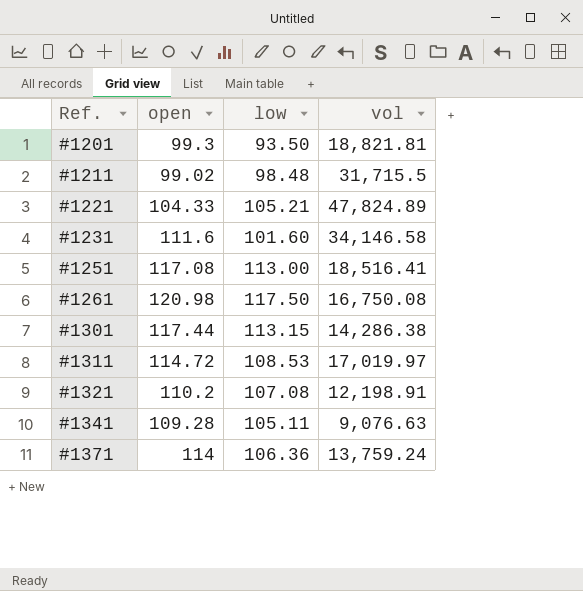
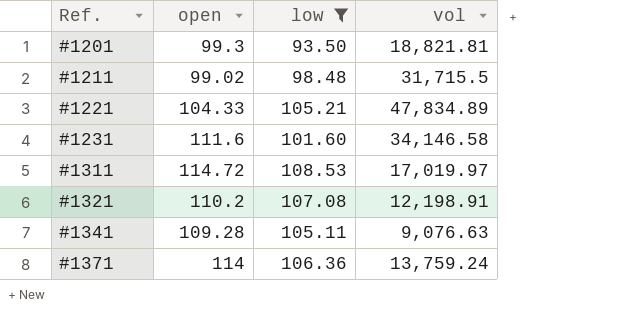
filter: none -> low <= 108.53
#1221 | vol: 47,824.89 -> 47,834.89

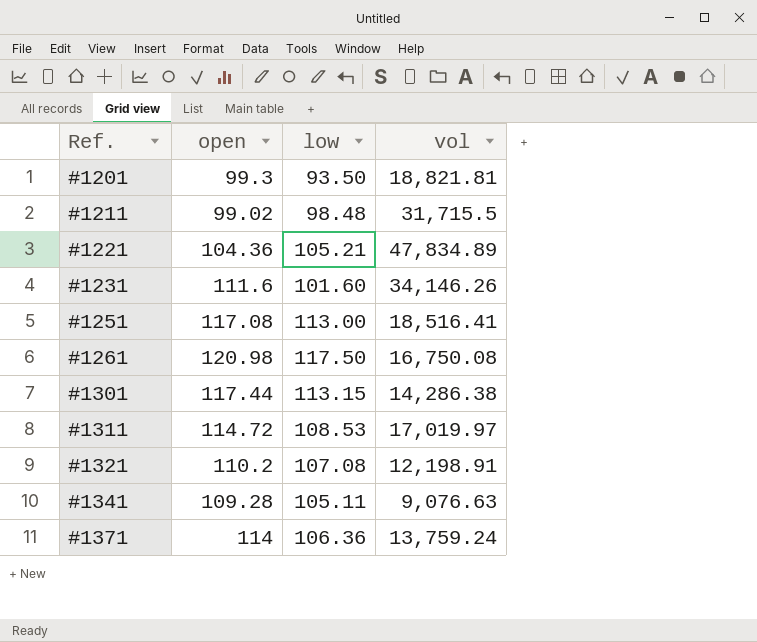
filter: low <= 108.53 -> none
#1221 | open: 104.33 -> 104.36
#1231 | vol: 34,146.58 -> 34,146.26

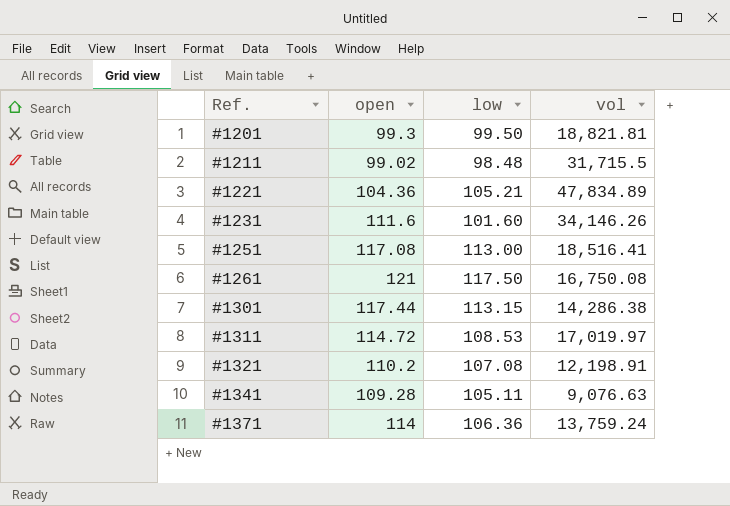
#1201 | low: 93.50 -> 99.50
#1261 | open: 120.98 -> 121

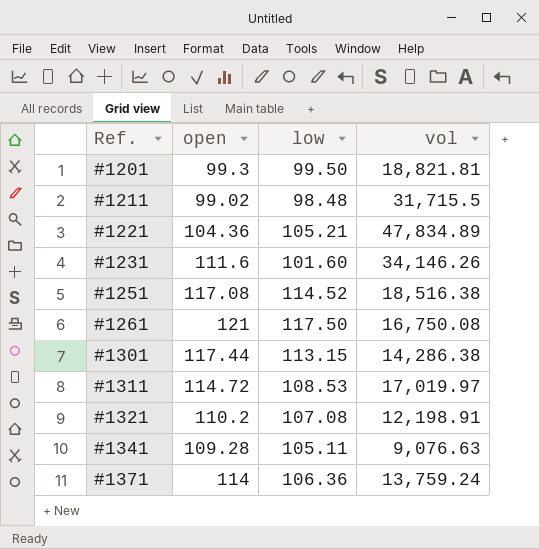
#1251 | low: 113.00 -> 114.52
#1251 | vol: 18,516.41 -> 18,516.38

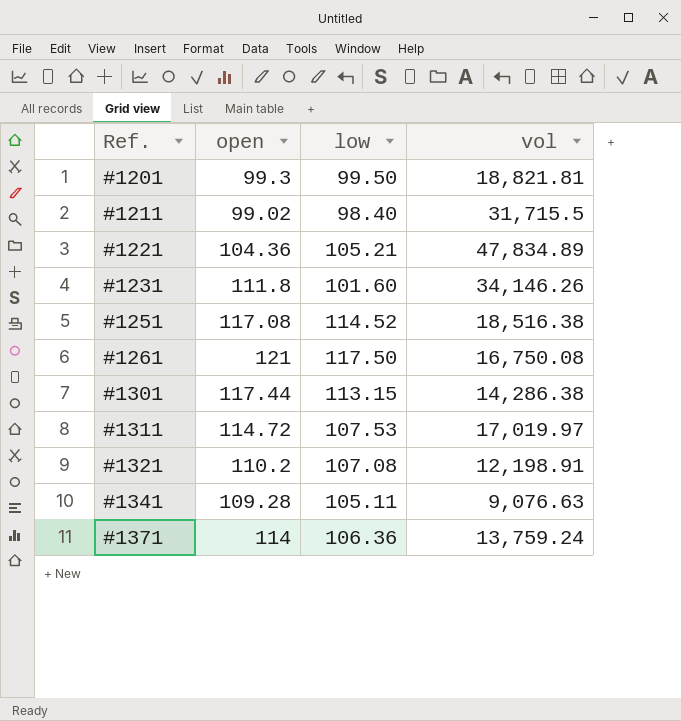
#1211 | low: 98.48 -> 98.40
#1231 | open: 111.6 -> 111.8
#1311 | low: 108.53 -> 107.53

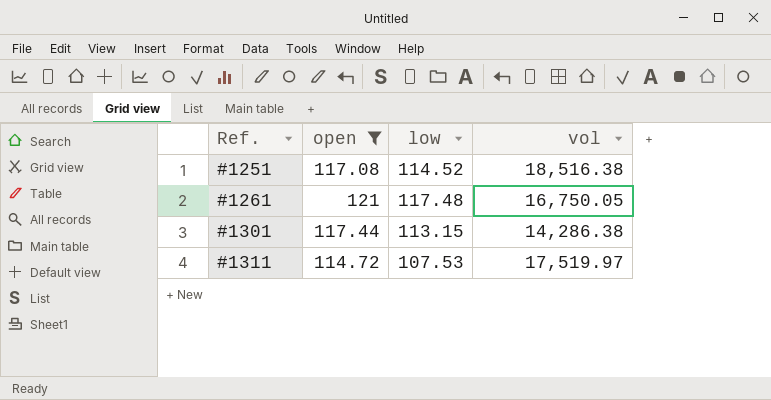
filter: none -> open >= 114.72
#1261 | low: 117.50 -> 117.48
#1261 | vol: 16,750.08 -> 16,750.05
#1311 | vol: 17,019.97 -> 17,519.97

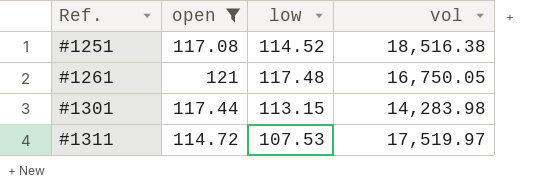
#1301 | vol: 14,286.38 -> 14,283.98

